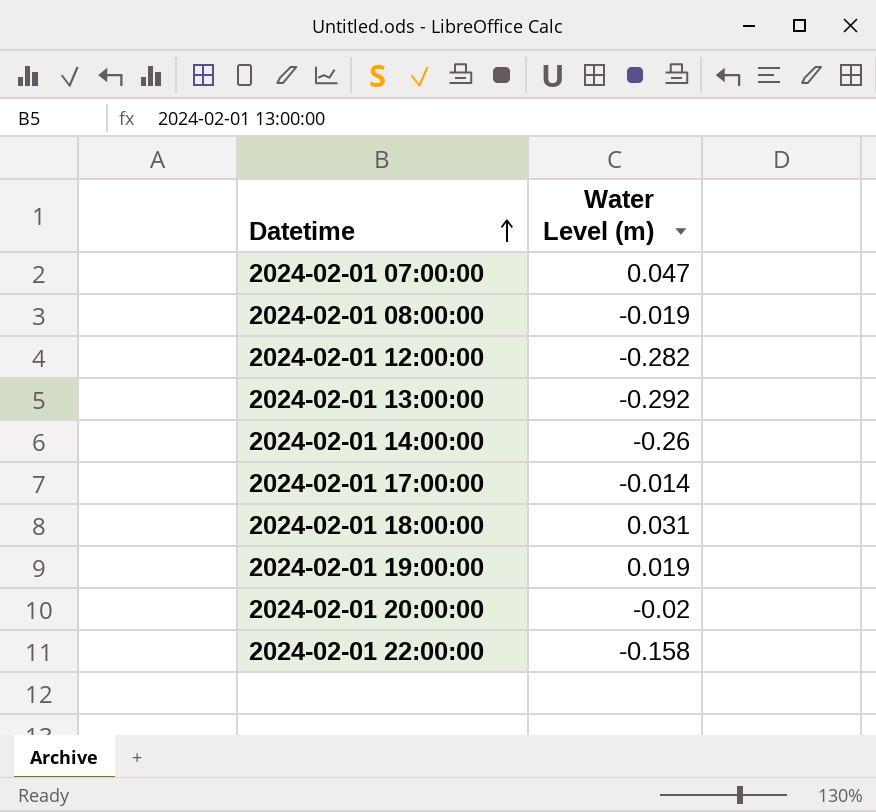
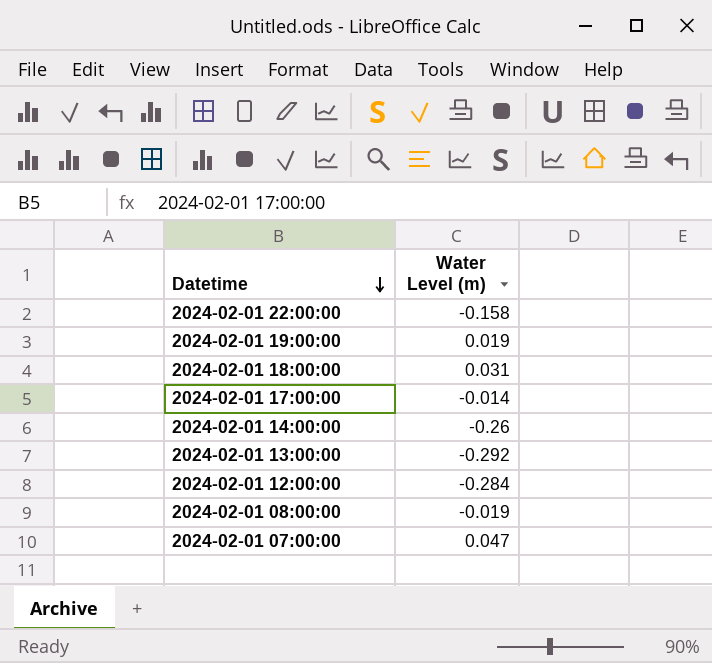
row order: Datetime ascending -> Datetime descending
row 2024-02-01 20:00:00: -0.02 -> none
2024-02-01 12:00:00 | Water Level (m): -0.282 -> -0.284

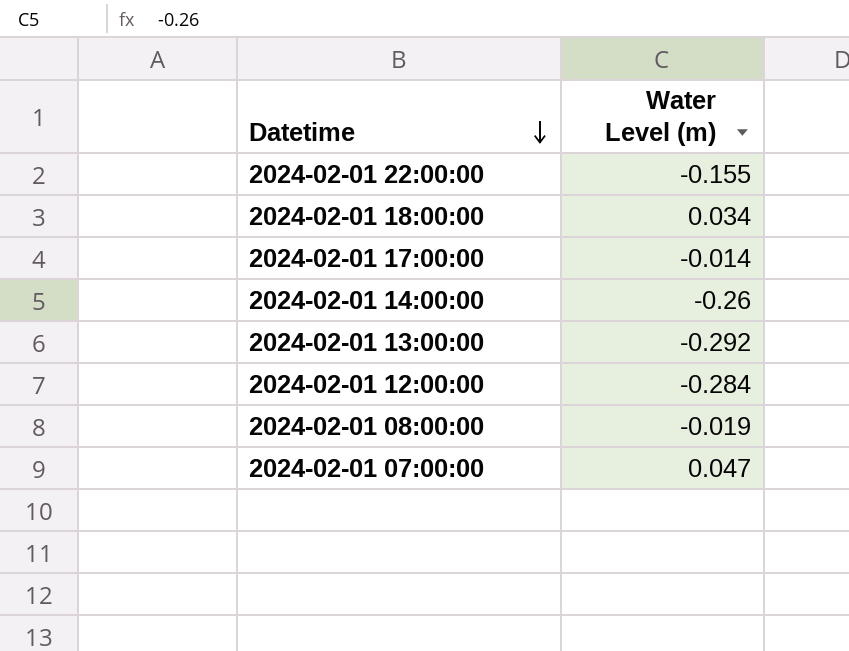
row 2024-02-01 19:00:00: 0.019 -> none
2024-02-01 22:00:00 | Water Level (m): -0.158 -> -0.155
2024-02-01 18:00:00 | Water Level (m): 0.031 -> 0.034

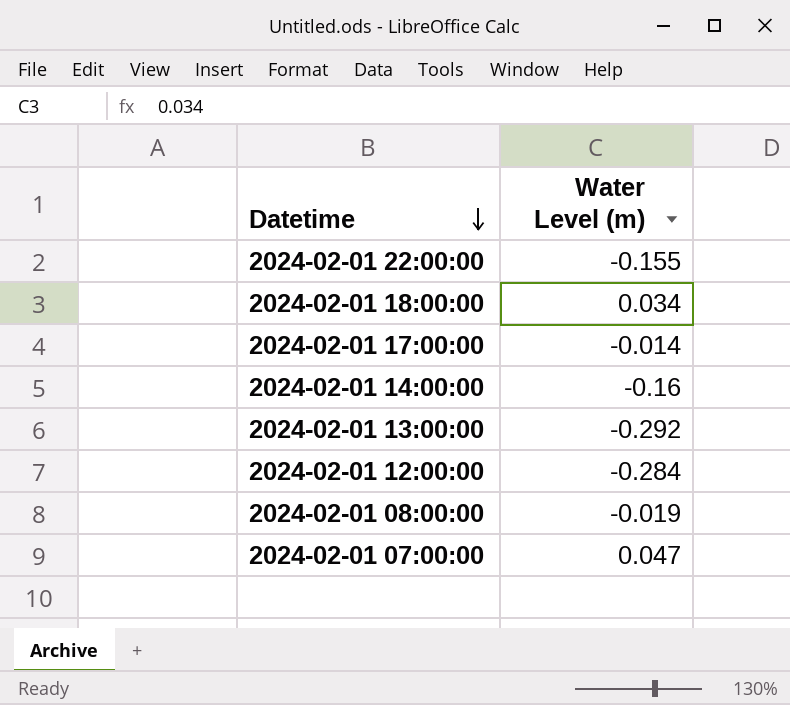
2024-02-01 14:00:00 | Water Level (m): -0.26 -> -0.16

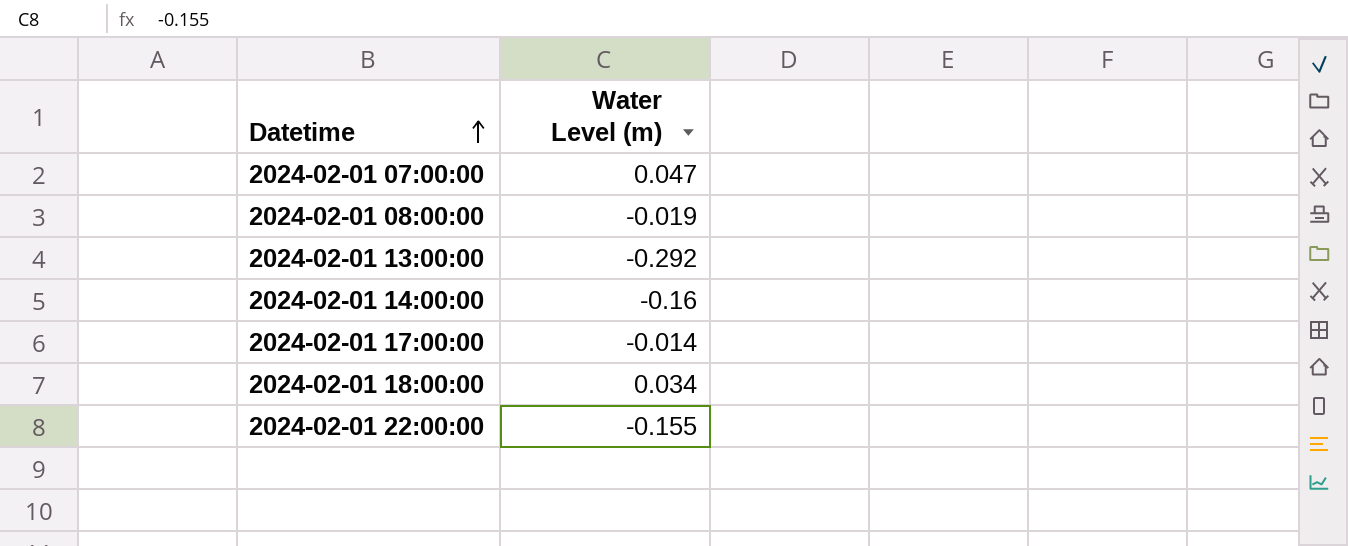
row order: Datetime descending -> Datetime ascending
row 2024-02-01 12:00:00: -0.284 -> none

